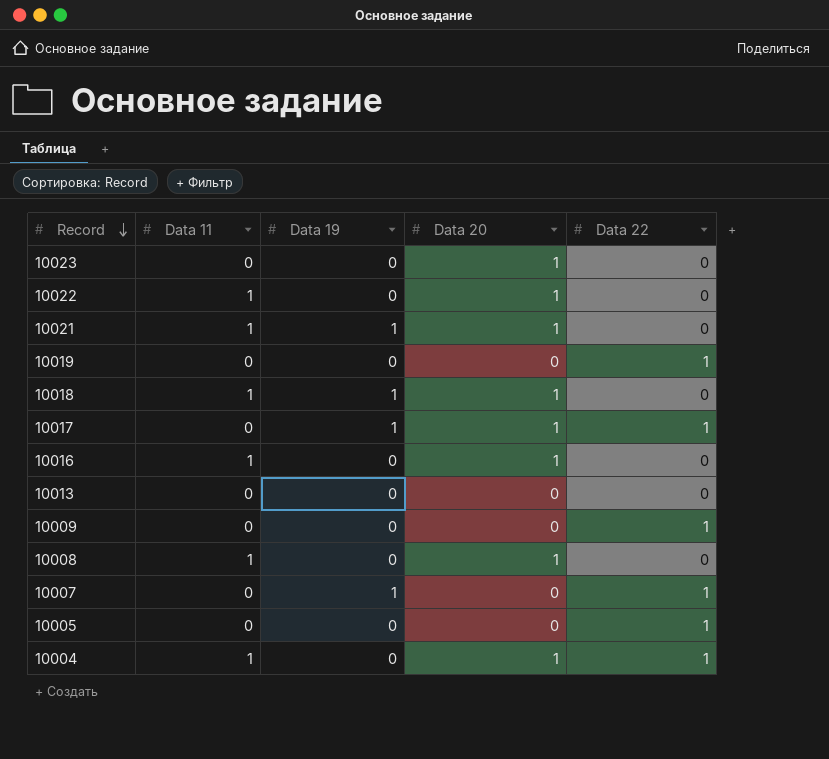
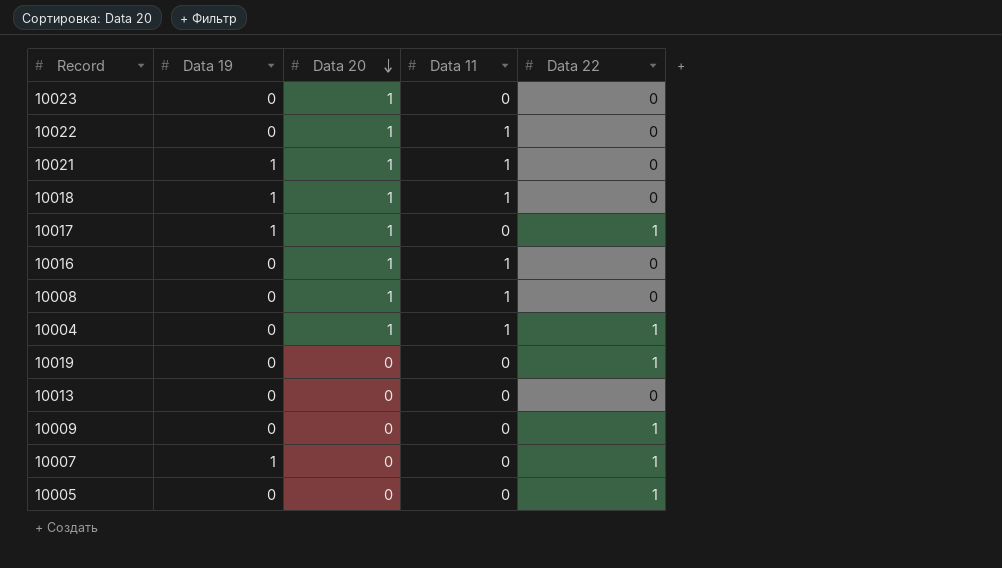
row order: Record descending -> Data 20 descending
column Data 11 | position: 2 -> 4

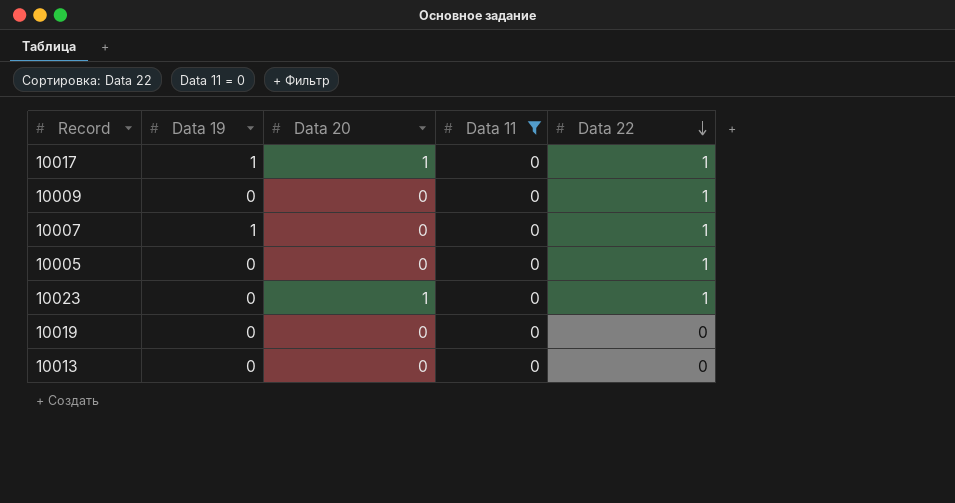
filter: none -> Data 11 = 0
row order: Data 20 descending -> Data 22 descending
10023 | Data 22: 0 -> 1
10019 | Data 22: 1 -> 0

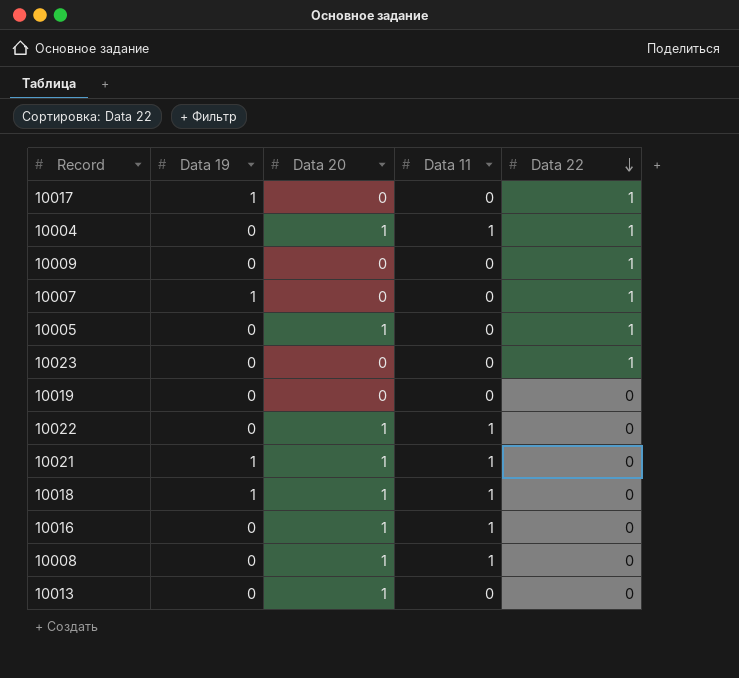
filter: Data 11 = 0 -> none
10017 | Data 20: 1 -> 0
10005 | Data 20: 0 -> 1
10023 | Data 20: 1 -> 0
10013 | Data 20: 0 -> 1

